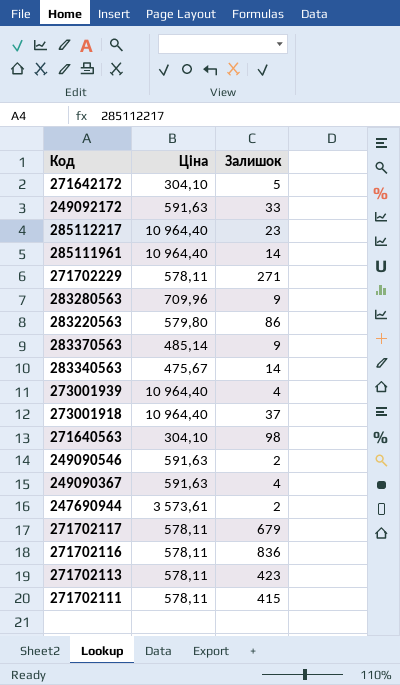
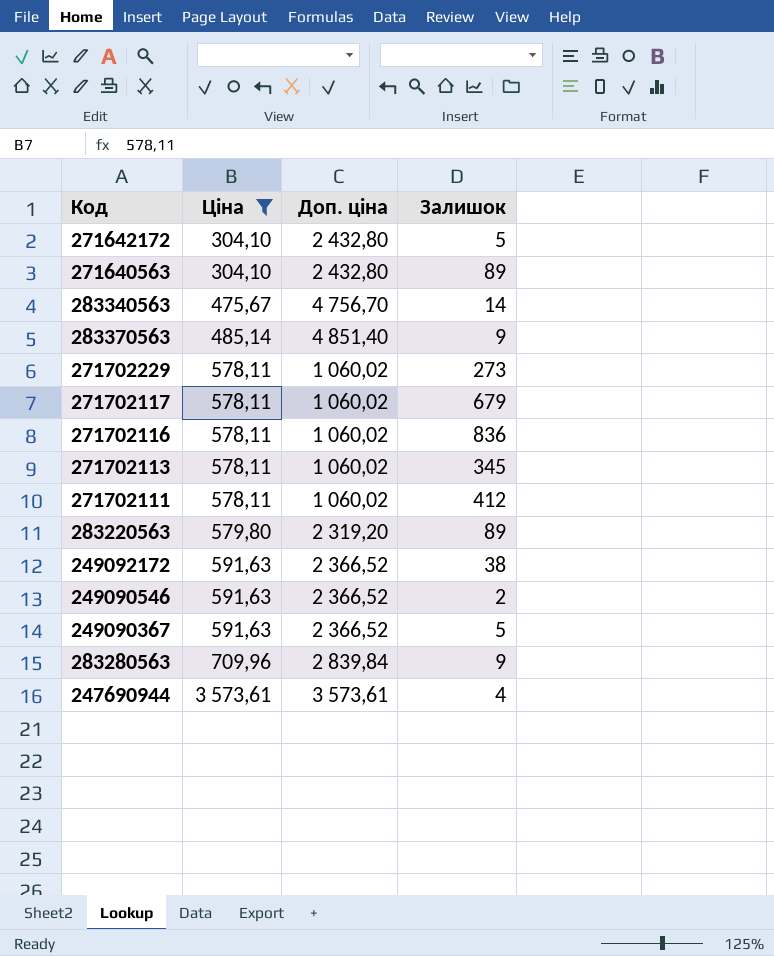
filter: none -> Ціна != 10 964,40
row order: none -> Ціна ascending
column Доп. ціна | position: none -> 3
271640563 | Залишок: 98 -> 89
271702229 | Залишок: 271 -> 273
271702113 | Залишок: 423 -> 345
271702111 | Залишок: 415 -> 412
283220563 | Залишок: 86 -> 89
249092172 | Залишок: 33 -> 38
249090367 | Залишок: 4 -> 5
247690944 | Залишок: 2 -> 4

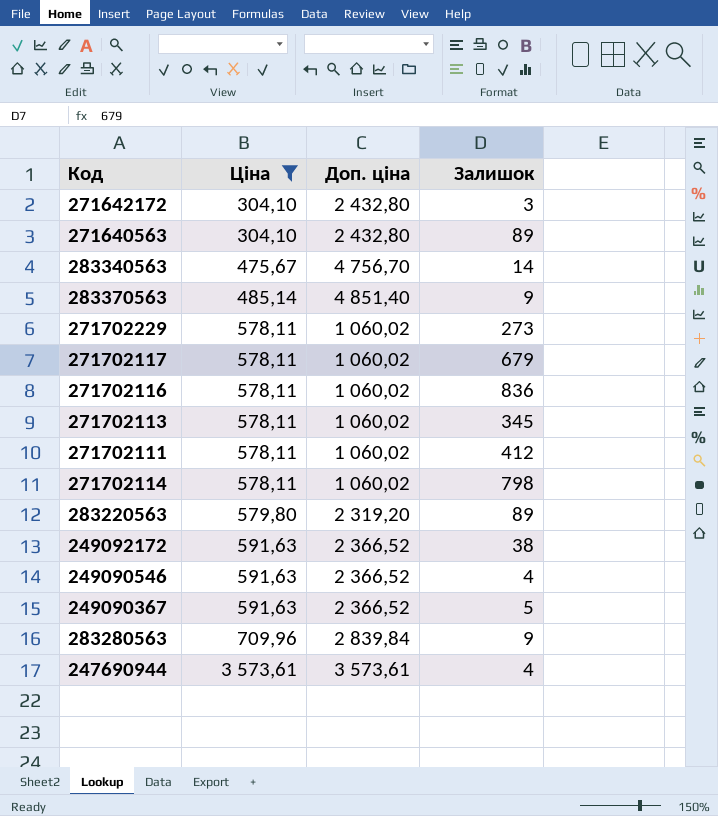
271642172 | Залишок: 5 -> 3
row 271702114: none -> 578,11 | 1 060,02 | 798
249090546 | Залишок: 2 -> 4

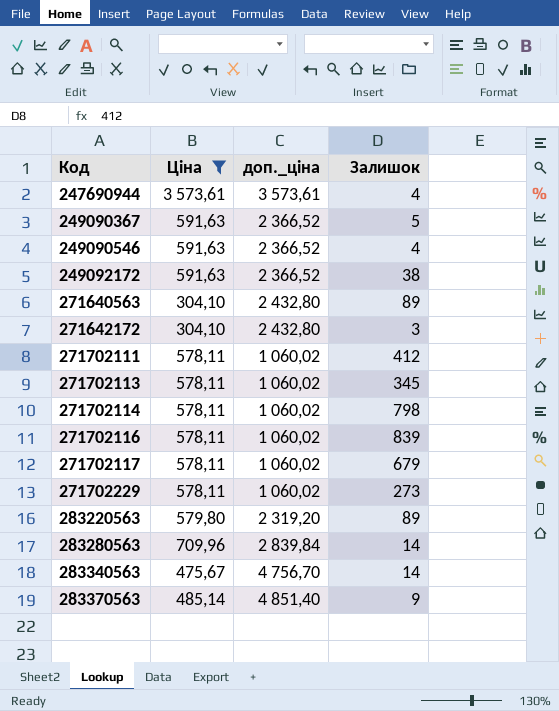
row order: Ціна ascending -> Код ascending
column name: Доп. ціна -> доп._ціна
271702116 | Залишок: 836 -> 839
283280563 | Залишок: 9 -> 14

